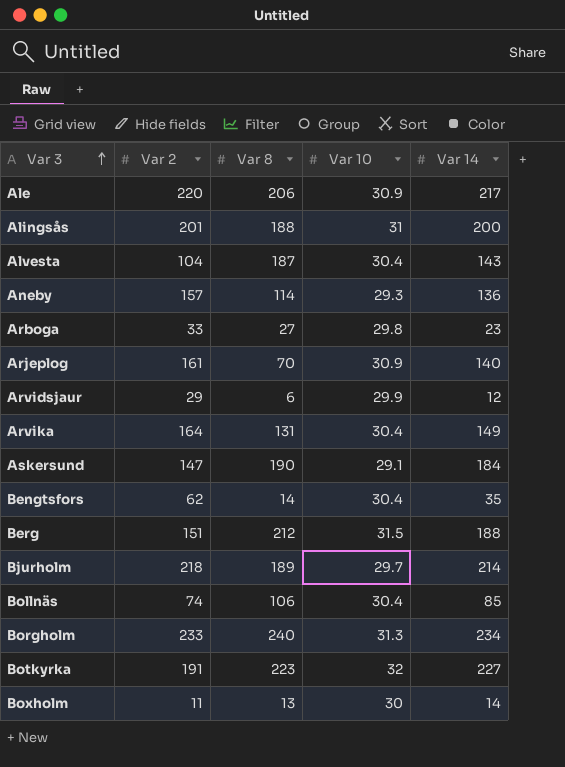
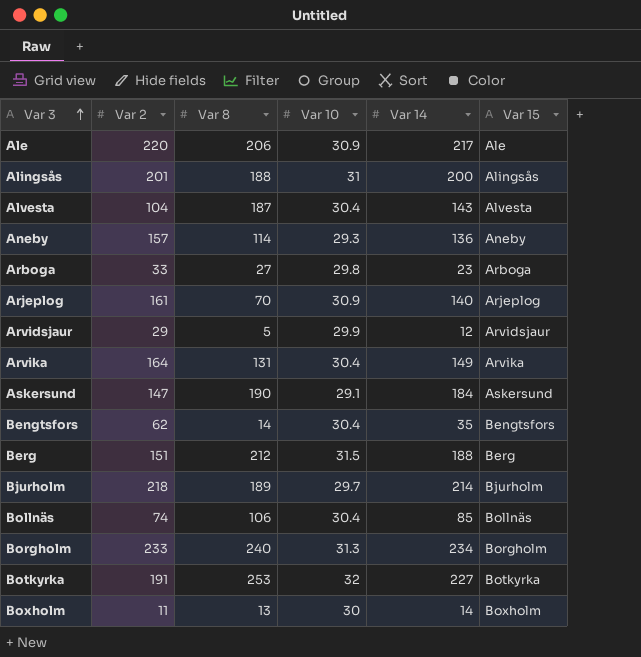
column Var 15 | position: none -> 6
Arvidsjaur | Var 8: 6 -> 5
Botkyrka | Var 8: 223 -> 253

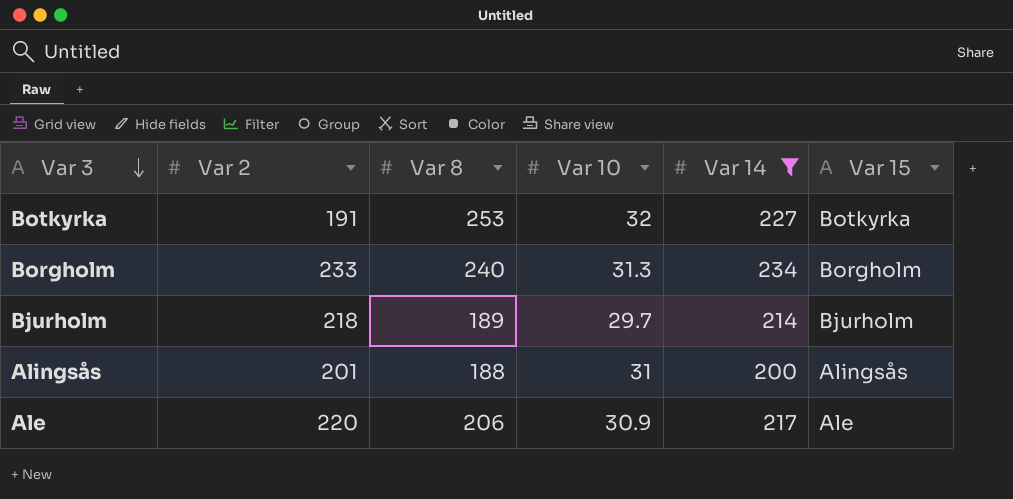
filter: none -> Var 14 >= 200
row order: Var 3 ascending -> Var 3 descending

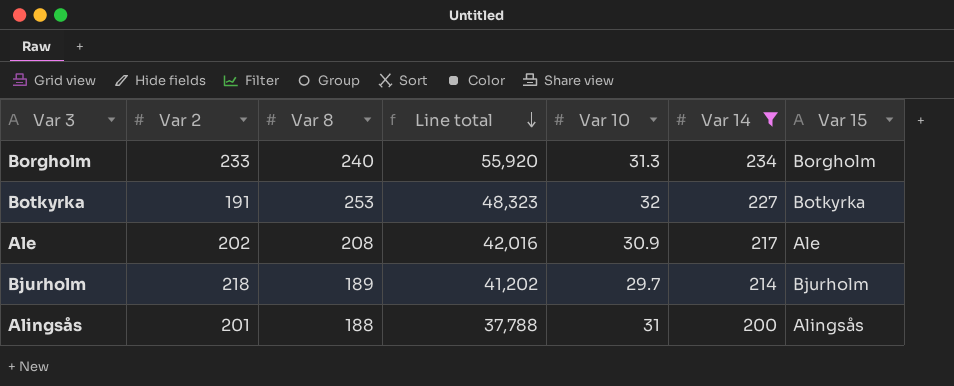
row order: Var 3 descending -> Line total descending
column Line total | formula: none -> [Var 2] * [Var 8]
Ale | Var 2: 220 -> 202
Ale | Var 8: 206 -> 208

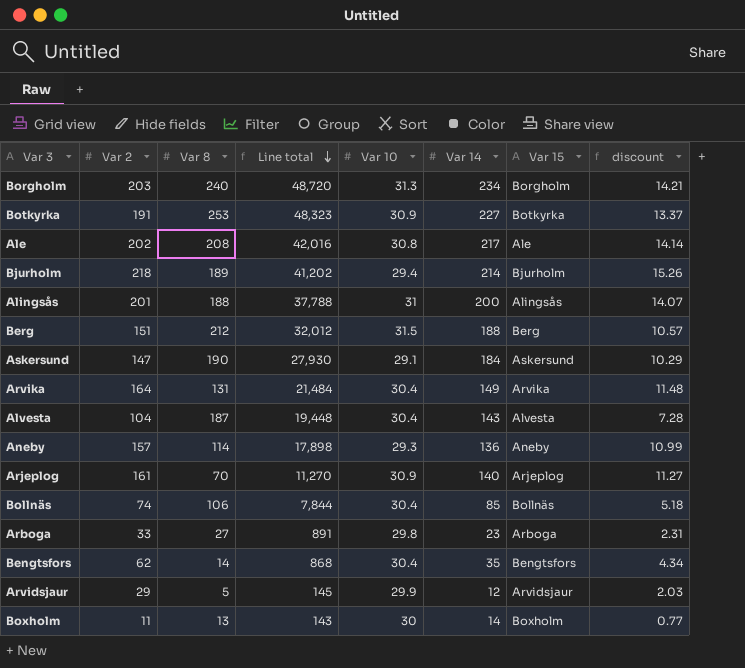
filter: Var 14 >= 200 -> none
column discount | formula: none -> [Var 2] * 0.07
Borgholm | Var 2: 233 -> 203
Borgholm | Line total: 55,920 -> 48,720
Botkyrka | Var 10: 32 -> 30.9
Ale | Var 10: 30.9 -> 30.8
Bjurholm | Var 10: 29.7 -> 29.4

